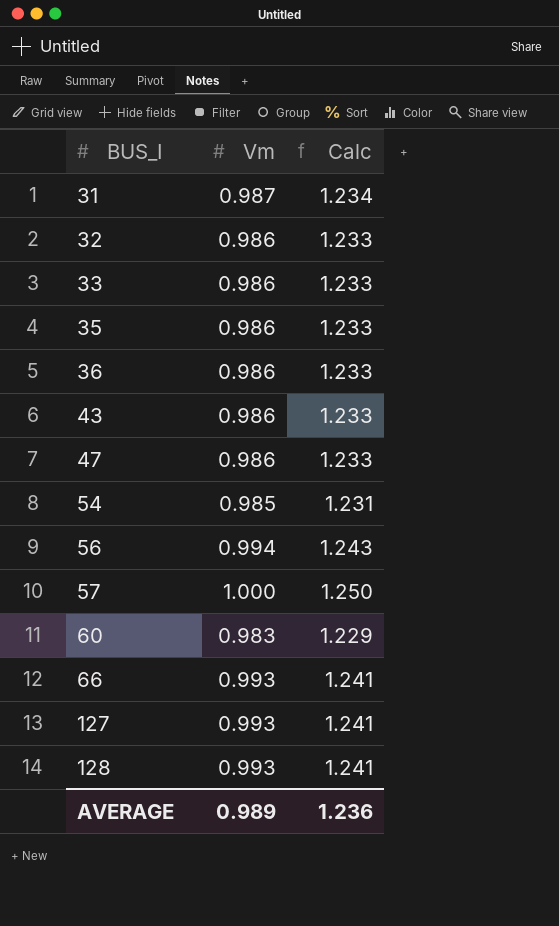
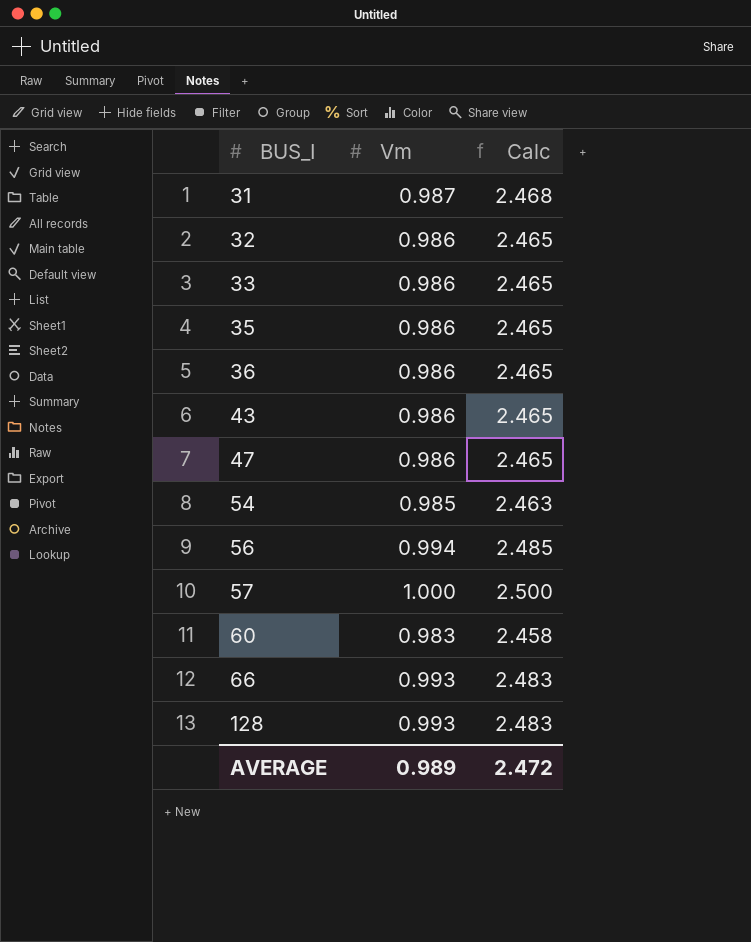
column Calc | formula: [Vm] * 1.25 -> [Vm] * 2.5
row 127: 0.993 | 1.241 -> none
AVERAGE | Calc: 1.236 -> 2.472

